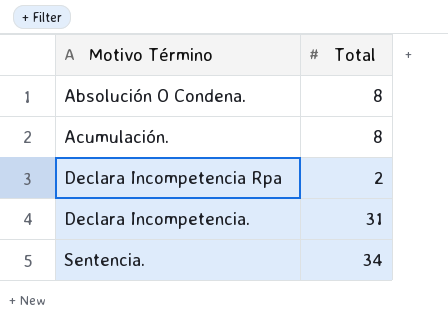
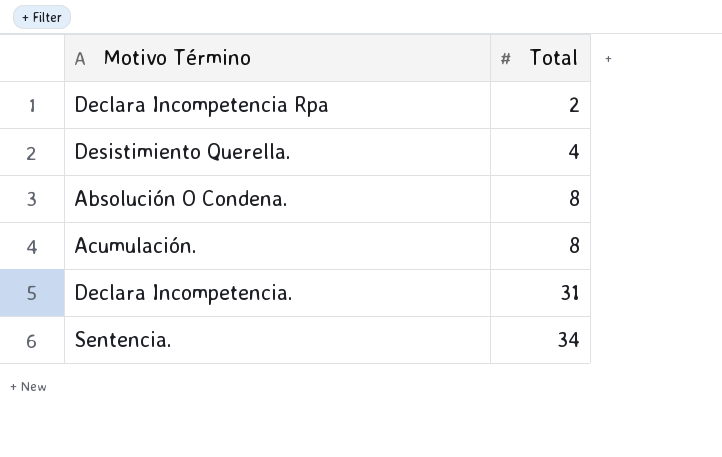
row order: Motivo Término ascending -> Total ascending
row Desistimiento Querella.: none -> 4

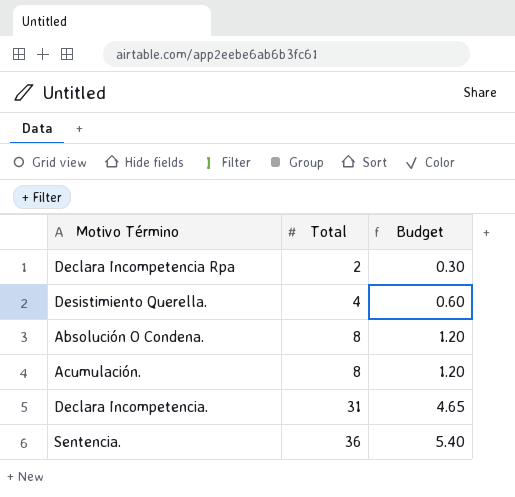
column Budget | formula: none -> [Total] * 0.15
Sentencia. | Total: 34 -> 36

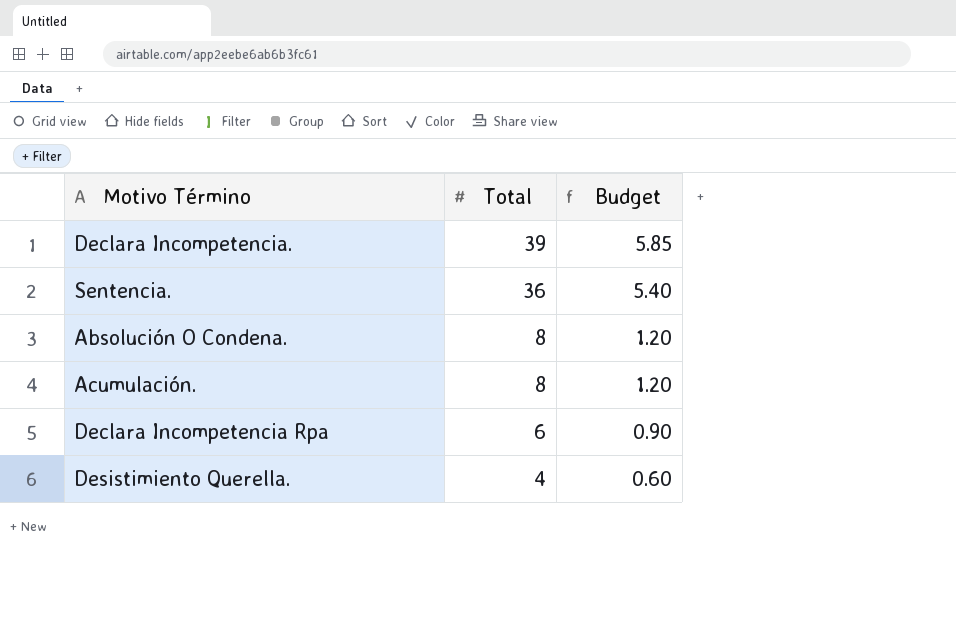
row order: Total ascending -> Total descending
Declara Incompetencia. | Total: 31 -> 39
Declara Incompetencia. | Budget: 4.65 -> 5.85
Declara Incompetencia Rpa | Total: 2 -> 6
Declara Incompetencia Rpa | Budget: 0.30 -> 0.90

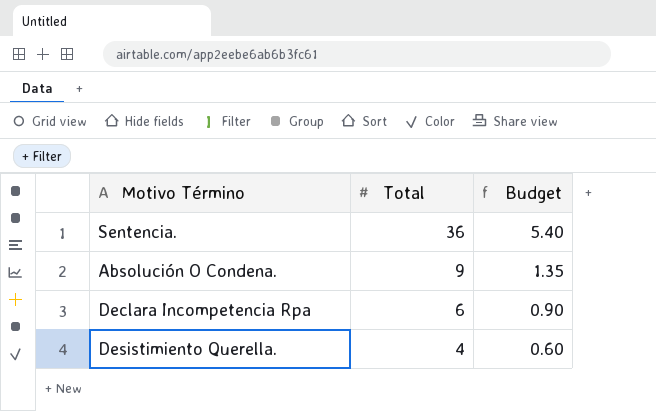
row Declara Incompetencia.: 39 | 5.85 -> none
row Acumulación.: 8 | 1.20 -> none
Absolución O Condena. | Total: 8 -> 9
Absolución O Condena. | Budget: 1.20 -> 1.35

